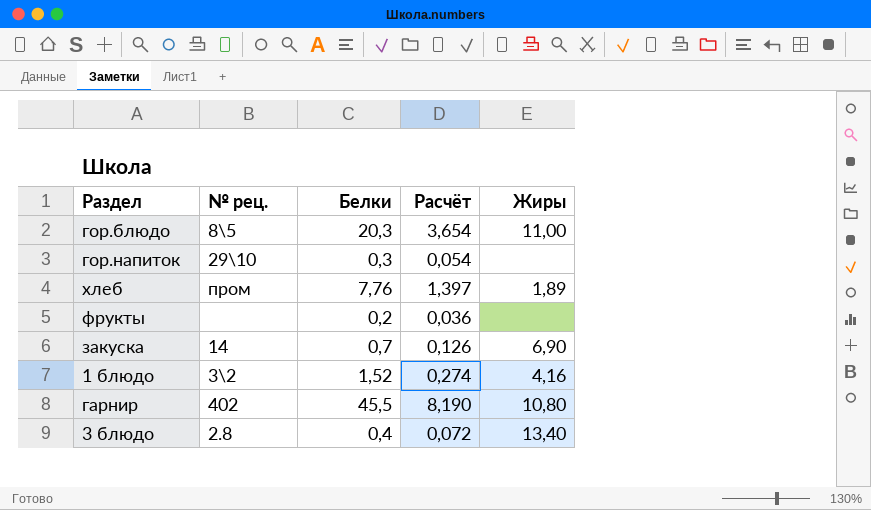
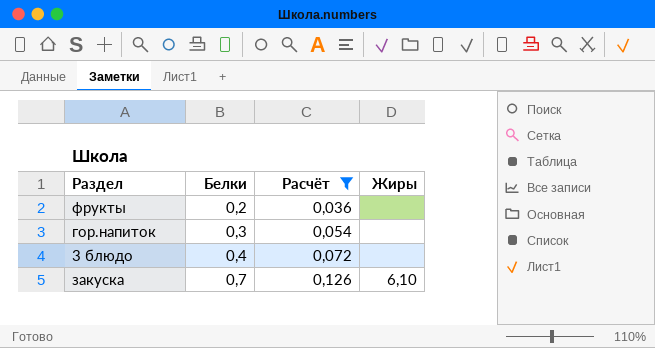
filter: none -> Расчёт <= 0,126
row order: none -> Белки ascending
column № рец. | position: 2 -> none
3 блюдо | Жиры: 13,40 -> none
закуска | Жиры: 6,90 -> 6,10

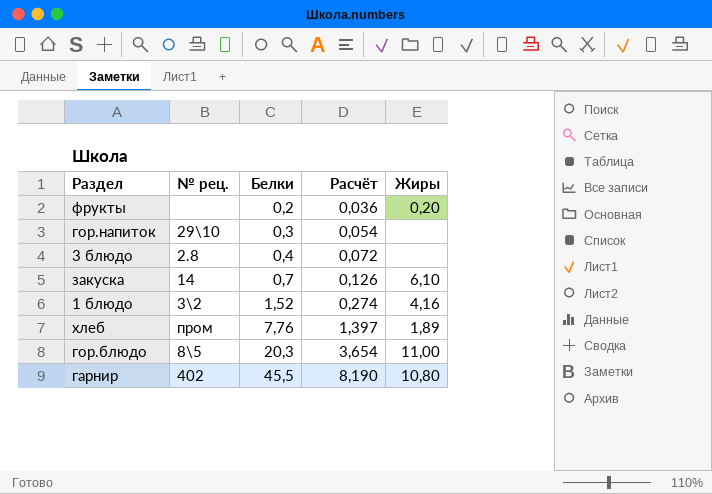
filter: Расчёт <= 0,126 -> none
column № рец. | position: none -> 2
фрукты | Жиры: none -> 0,20

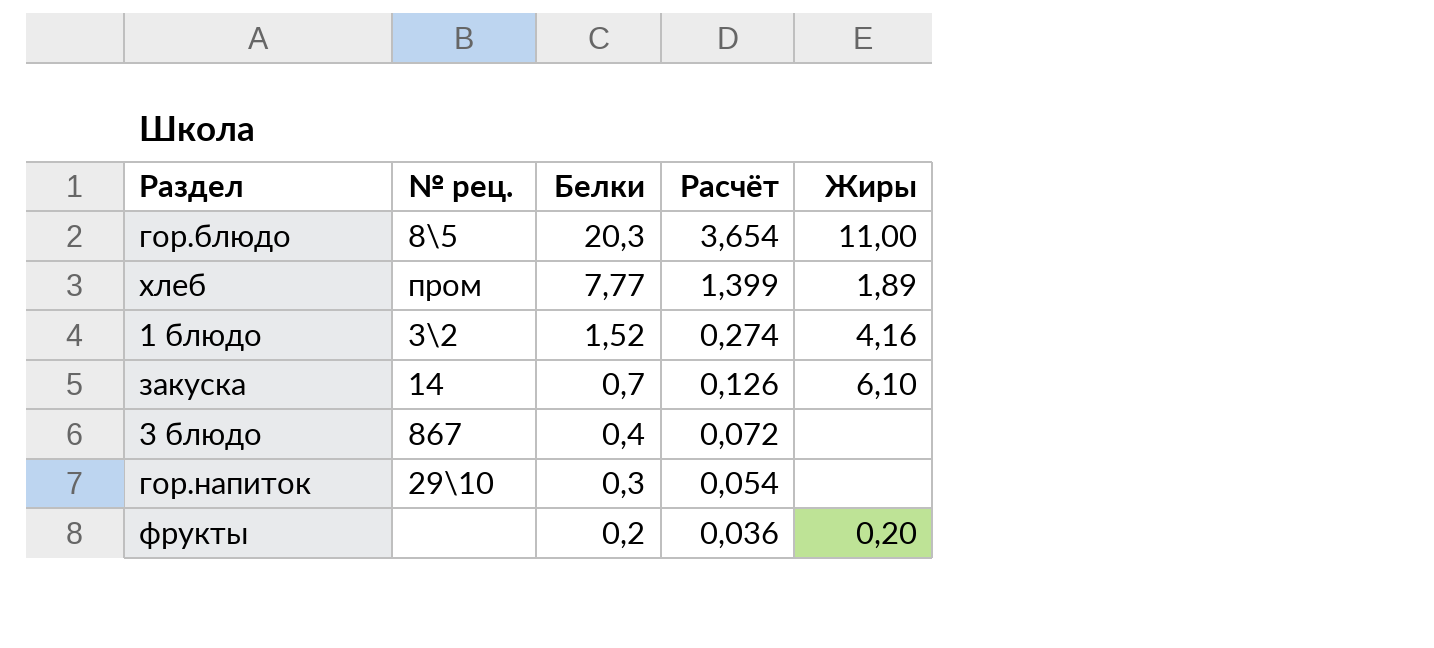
row order: Белки ascending -> Белки descending
row гарнир: 402 | 45,5 | 8,190 | 10,80 -> none
хлеб | Белки: 7,76 -> 7,77
хлеб | Расчёт: 1,397 -> 1,399
3 блюдо | № рец.: 2.8 -> 867

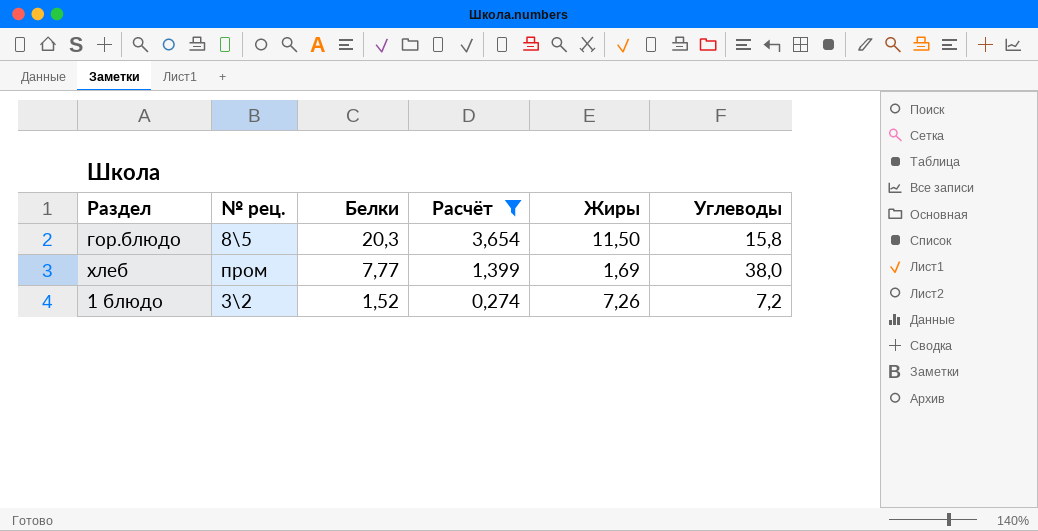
filter: none -> Расчёт >= 0,274
column Углеводы | position: none -> 6
гор.блюдо | Жиры: 11,00 -> 11,50
хлеб | Жиры: 1,89 -> 1,69
1 блюдо | Жиры: 4,16 -> 7,26

